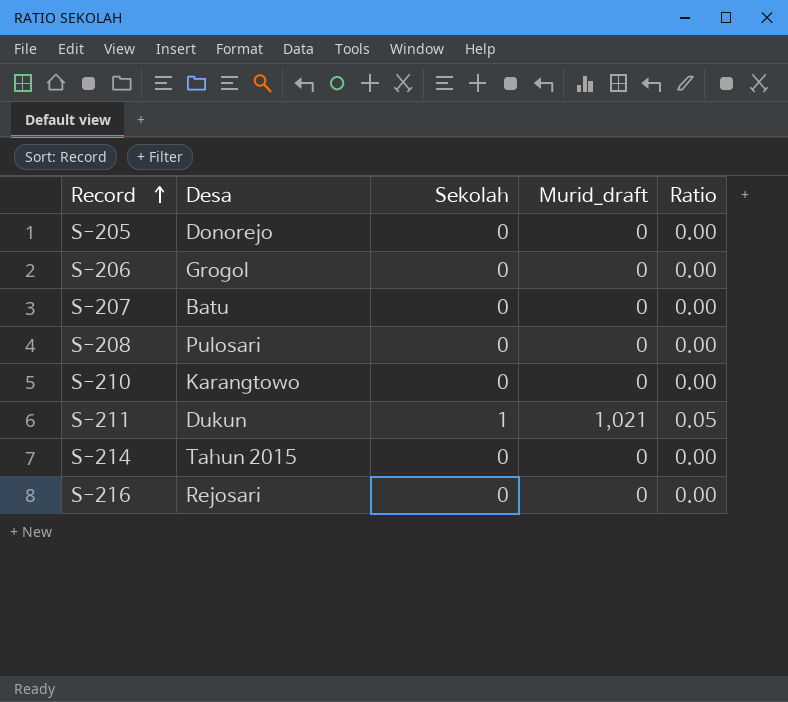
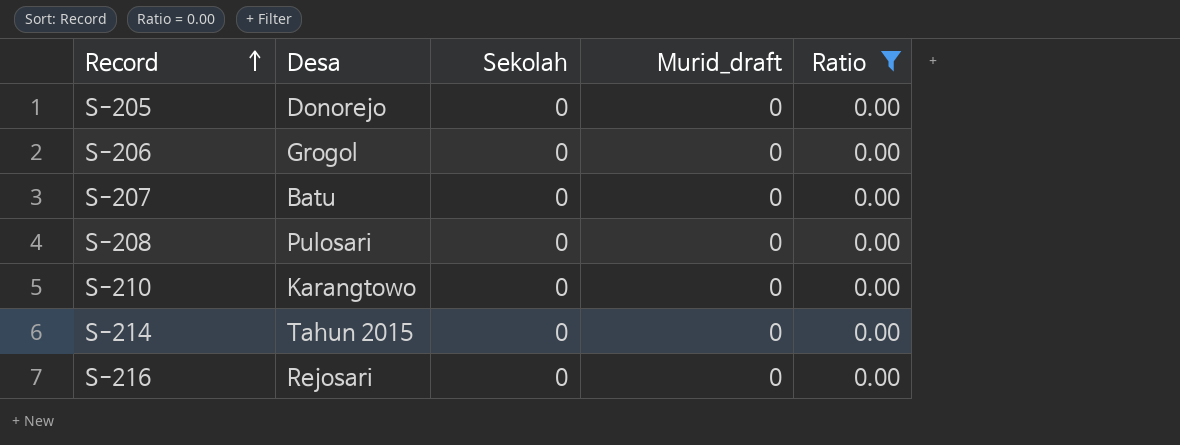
filter: none -> Ratio = 0.00

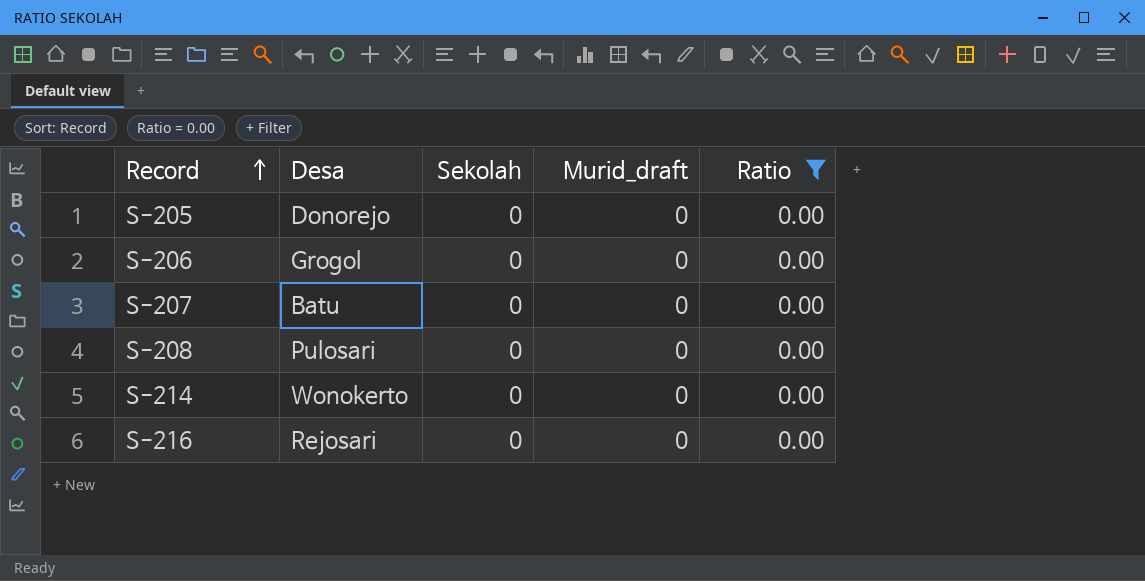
row S-210: Karangtowo | 0 | 0 | 0.00 -> none
S-214 | Desa: Tahun 2015 -> Wonokerto

